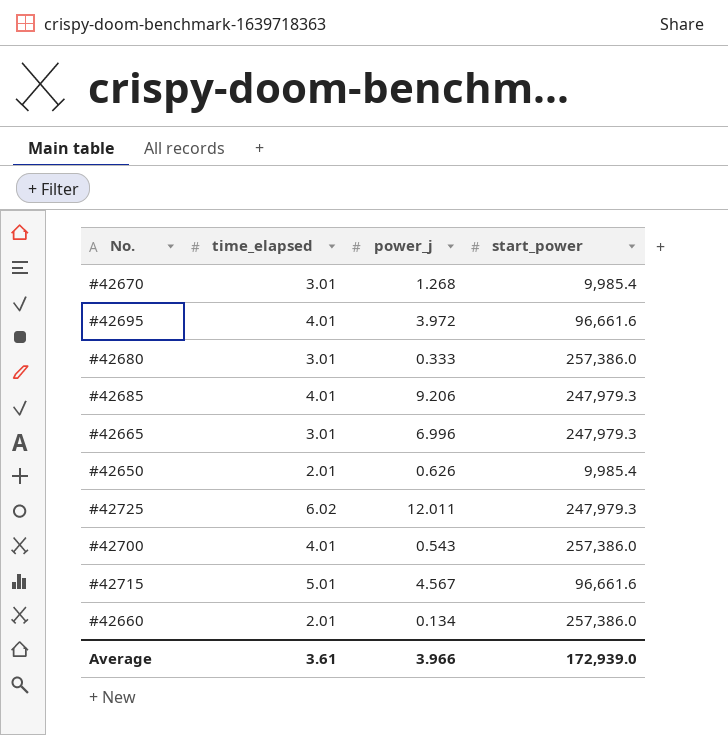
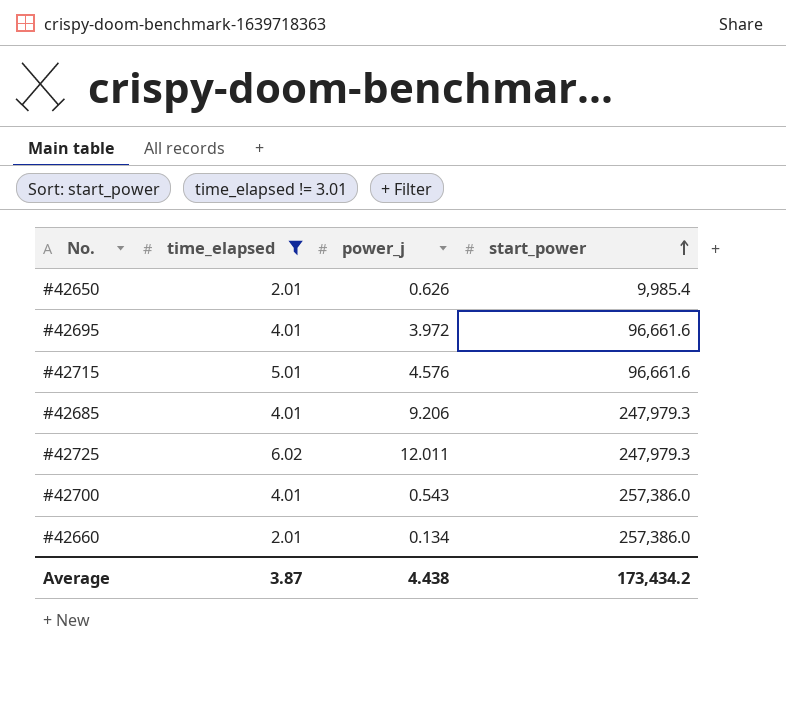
filter: none -> time_elapsed != 3.01
row order: none -> start_power ascending
#42715 | power_j: 4.567 -> 4.576
Average | time_elapsed: 3.61 -> 3.87
Average | power_j: 3.966 -> 4.438
Average | start_power: 172,939.0 -> 173,434.2

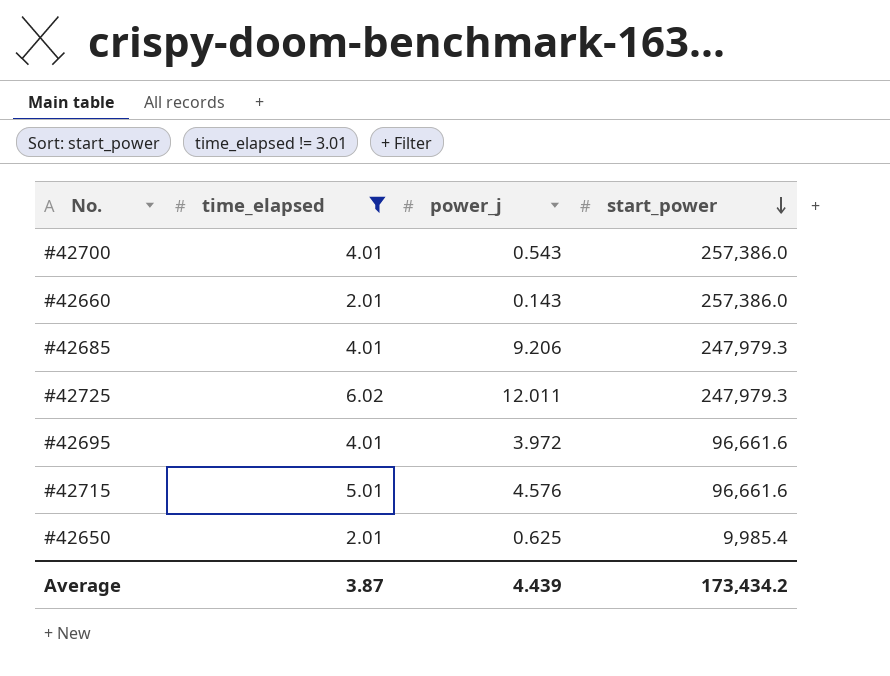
row order: start_power ascending -> start_power descending
#42660 | power_j: 0.134 -> 0.143
#42650 | power_j: 0.626 -> 0.625
Average | power_j: 4.438 -> 4.439

